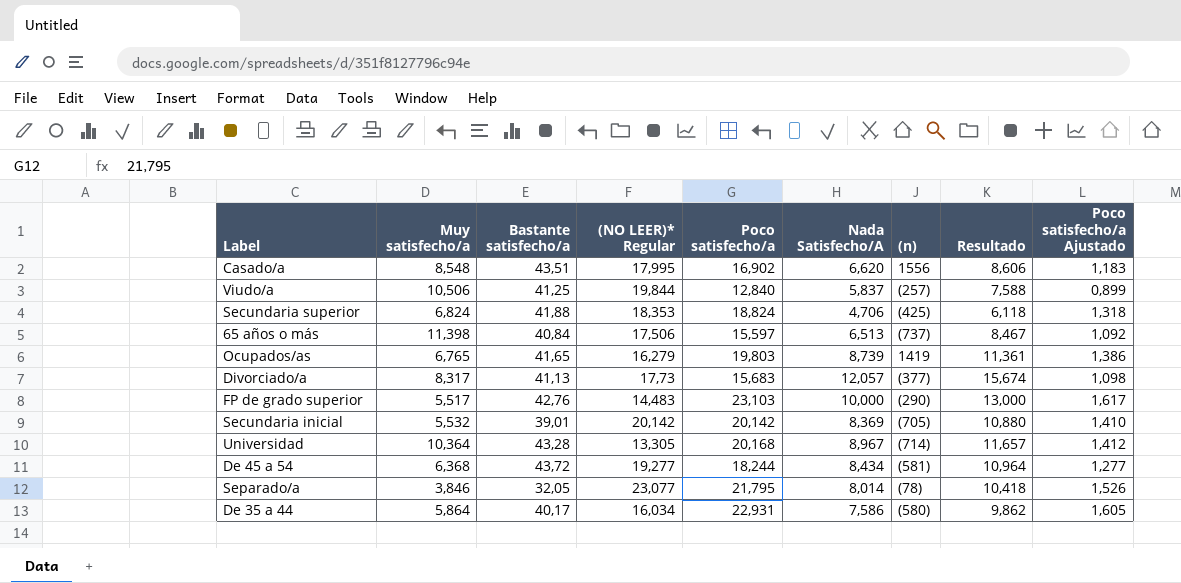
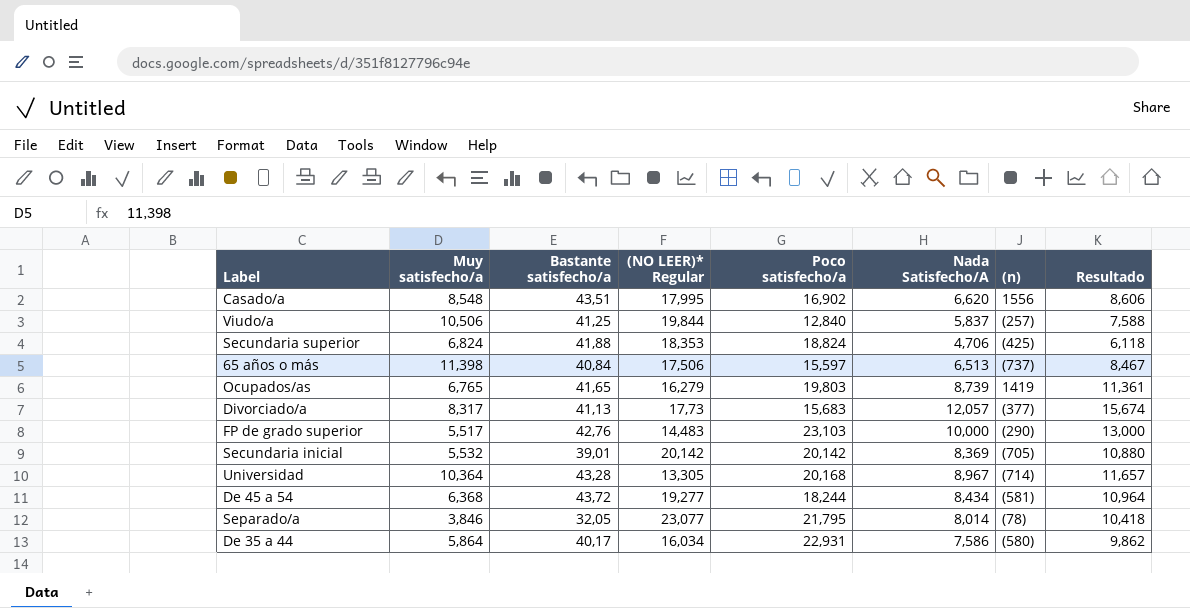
column Poco satisfecho/a Ajustado | formula: [Poco satisfecho/a] * 0,07 -> none

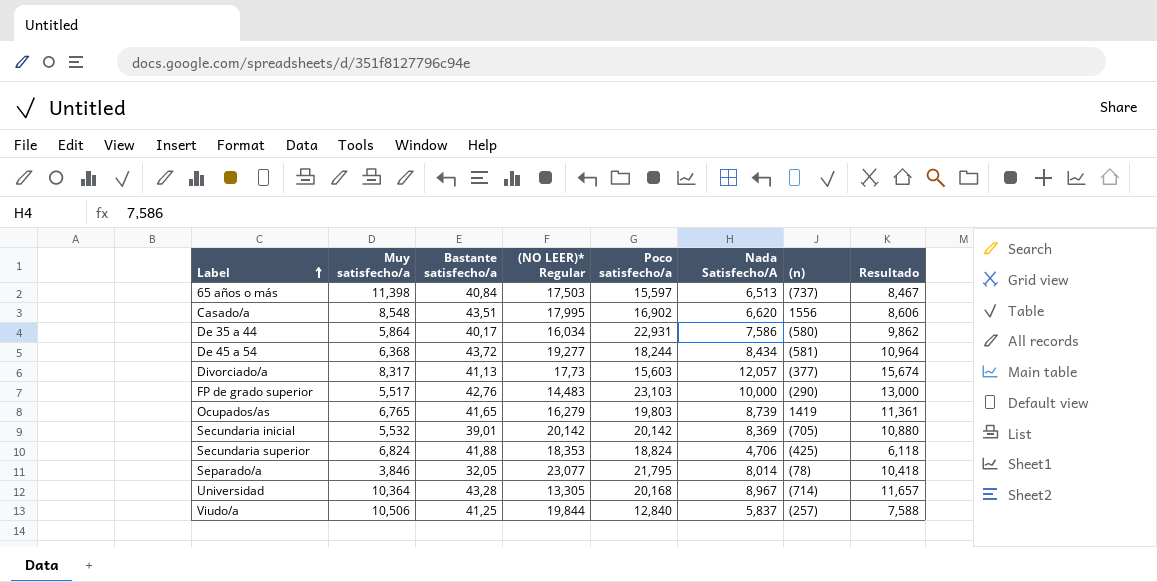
row order: none -> Label ascending
65 años o más | (NO LEER)* Regular: 17,506 -> 17,503
Divorciado/a | Poco satisfecho/a: 15,683 -> 15,603

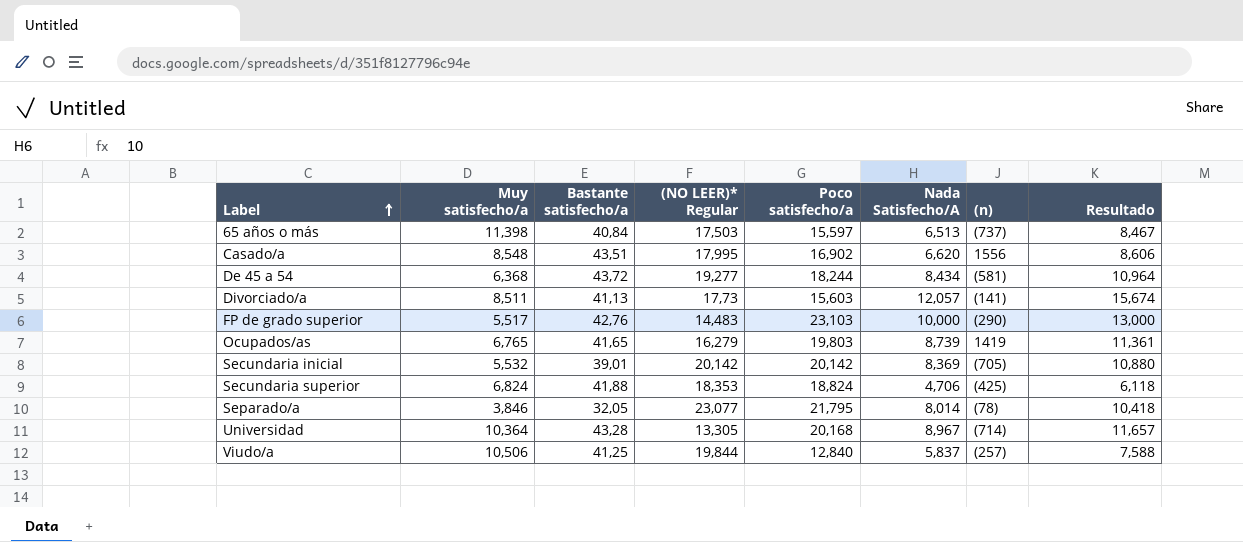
row De 35 a 44: 5,864 | 40,17 | 16,034 | 22,931 | 7,586 | (580) | 9,862 -> none
Divorciado/a | Muy satisfecho/a: 8,317 -> 8,511
Divorciado/a | (n): (377) -> (141)

